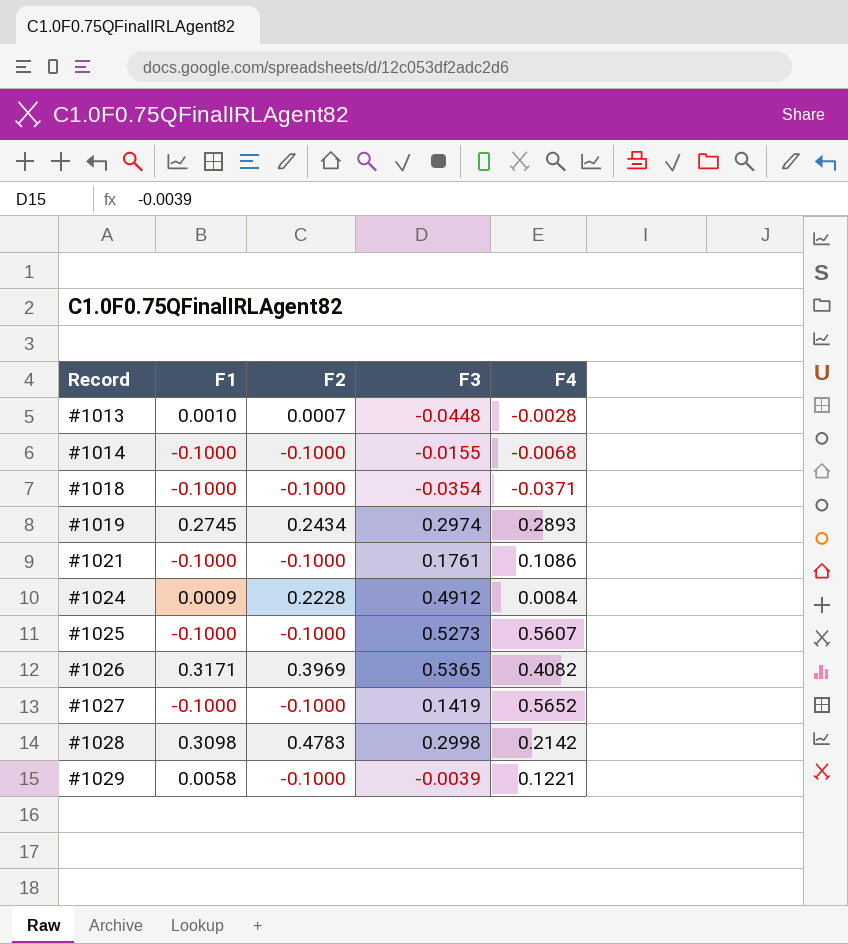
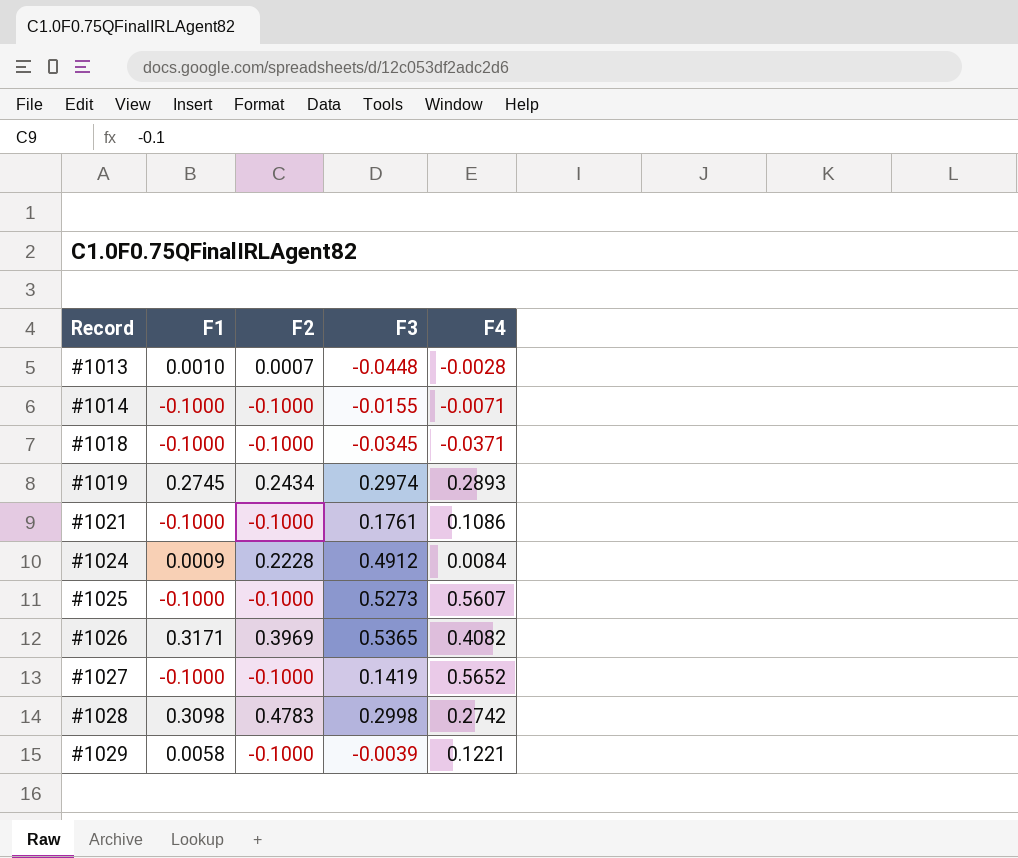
#1014 | F4: -0.0068 -> -0.0071
#1018 | F3: -0.0354 -> -0.0345
#1028 | F4: 0.2142 -> 0.2742

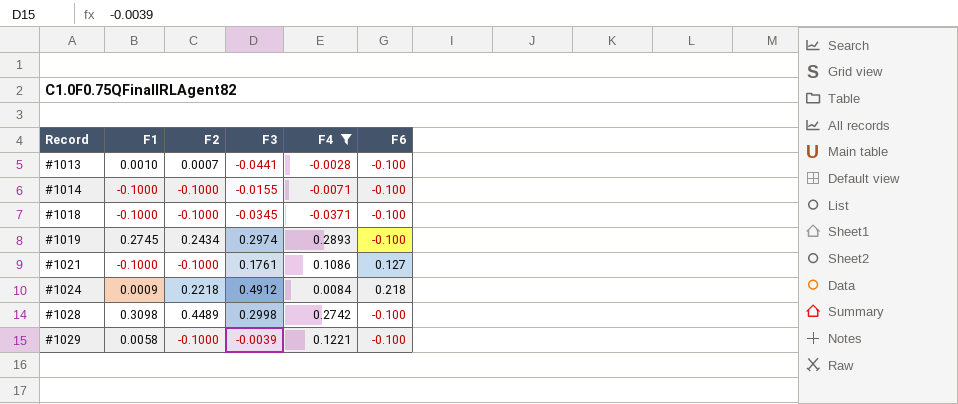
filter: none -> F4 <= 0.2893
column F6 | position: none -> 6
#1013 | F3: -0.0448 -> -0.0441
#1024 | F2: 0.2228 -> 0.2218
#1028 | F2: 0.4783 -> 0.4489

